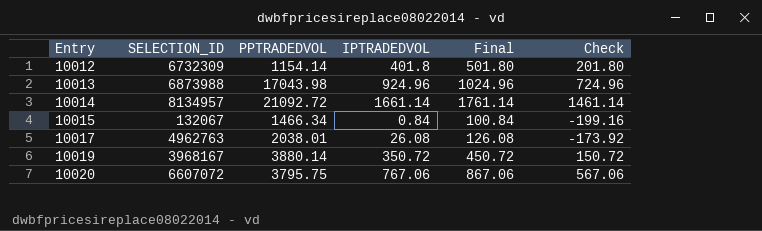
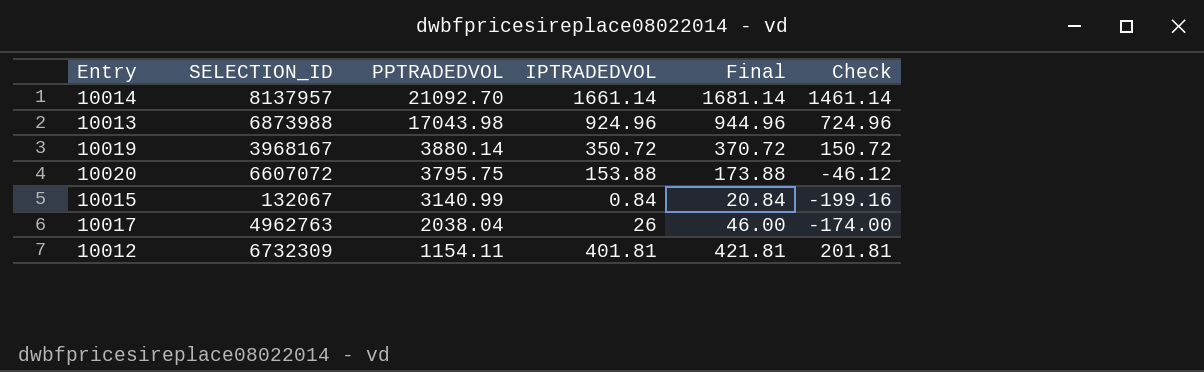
row order: Entry ascending -> PPTRADEDVOL descending
column Final | formula: [IPTRADEDVOL] + 100 -> [IPTRADEDVOL] + 20
10014 | SELECTION_ID: 8134957 -> 8137957
10014 | PPTRADEDVOL: 21092.72 -> 21092.70
10020 | IPTRADEDVOL: 767.06 -> 153.88
10020 | Check: 567.06 -> -46.12
10015 | PPTRADEDVOL: 1466.34 -> 3140.99
10017 | PPTRADEDVOL: 2038.01 -> 2038.04
10017 | IPTRADEDVOL: 26.08 -> 26
10017 | Check: -173.92 -> -174.00
10012 | PPTRADEDVOL: 1154.14 -> 1154.11
10012 | IPTRADEDVOL: 401.8 -> 401.81
10012 | Check: 201.80 -> 201.81

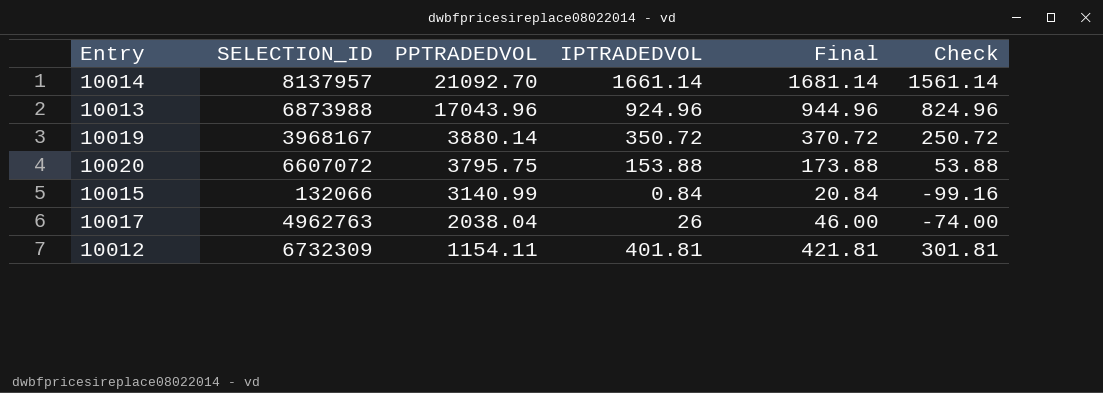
column Check | formula: [IPTRADEDVOL] - 200 -> [IPTRADEDVOL] - 100
10013 | PPTRADEDVOL: 17043.98 -> 17043.96
10015 | SELECTION_ID: 132067 -> 132066

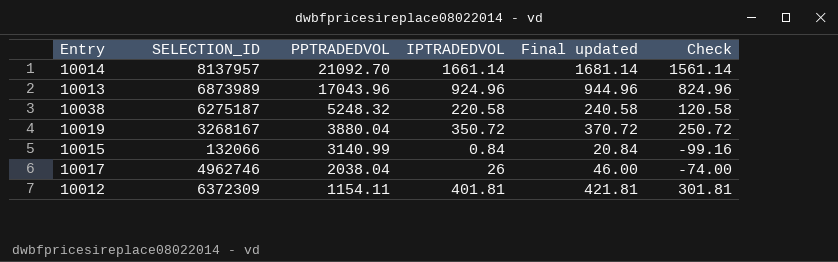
column name: Final -> Final updated
row 10020: 6607072 | 3795.75 | 153.88 | 173.88 | 53.88 -> none
10013 | SELECTION_ID: 6873988 -> 6873989
row 10038: none -> 6275187 | 5248.32 | 220.58 | 240.58 | 120.58
10019 | SELECTION_ID: 3968167 -> 3268167
10019 | PPTRADEDVOL: 3880.14 -> 3880.04
10017 | SELECTION_ID: 4962763 -> 4962746
10012 | SELECTION_ID: 6732309 -> 6372309

